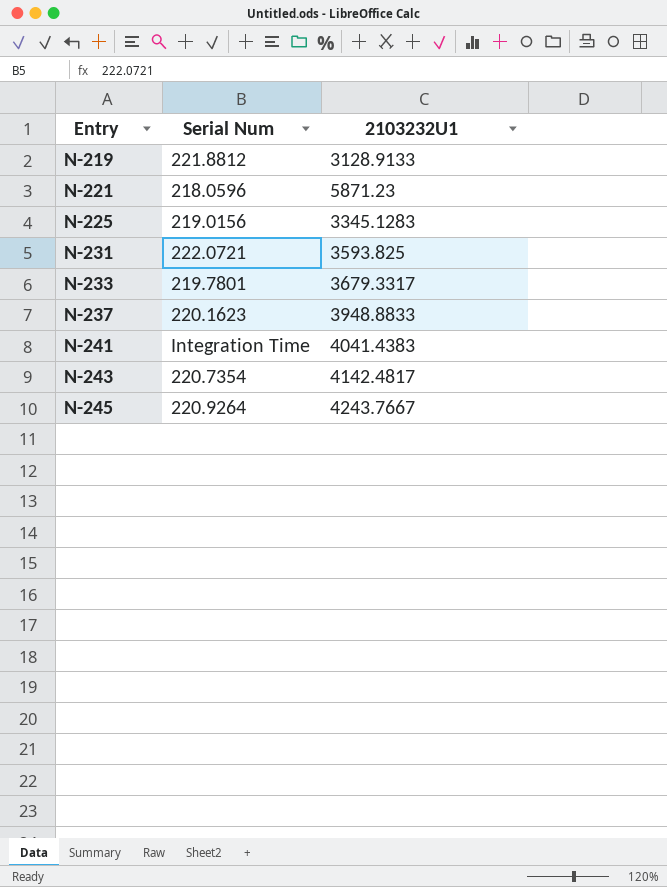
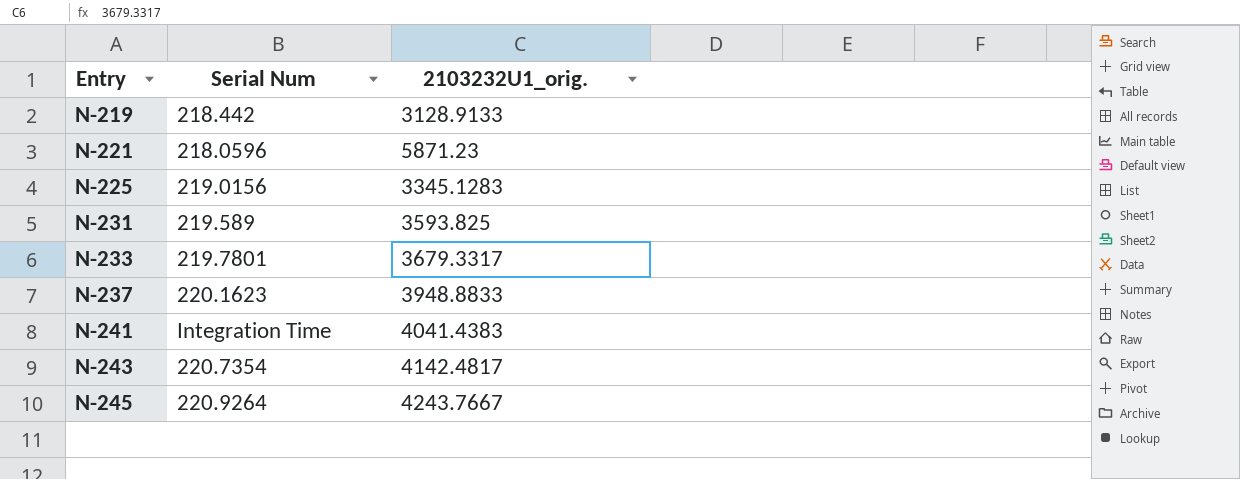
column name: 2103232U1 -> 2103232U1_orig.
N-219 | Serial Num: 221.8812 -> 218.442
N-231 | Serial Num: 222.0721 -> 219.589

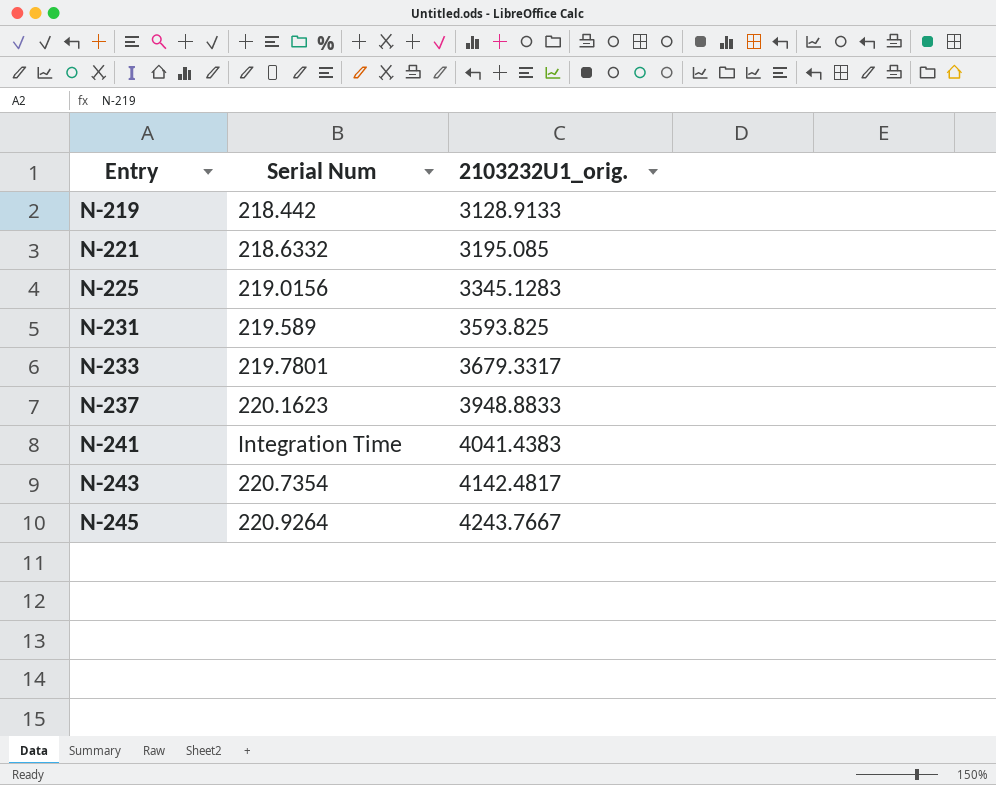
N-221 | Serial Num: 218.0596 -> 218.6332
N-221 | 2103232U1_orig.: 5871.23 -> 3195.085

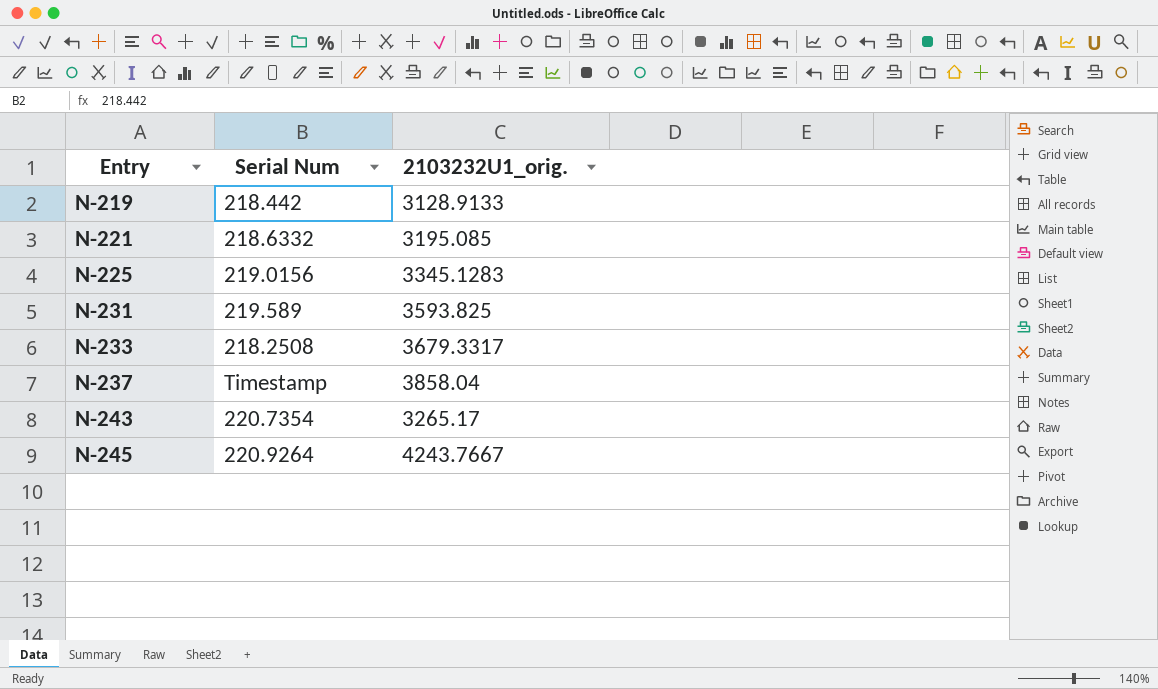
row N-241: Integration Time | 4041.4383 -> none
N-233 | Serial Num: 219.7801 -> 218.2508
N-237 | Serial Num: 220.1623 -> Timestamp
N-237 | 2103232U1_orig.: 3948.8833 -> 3858.04
N-243 | 2103232U1_orig.: 4142.4817 -> 3265.17

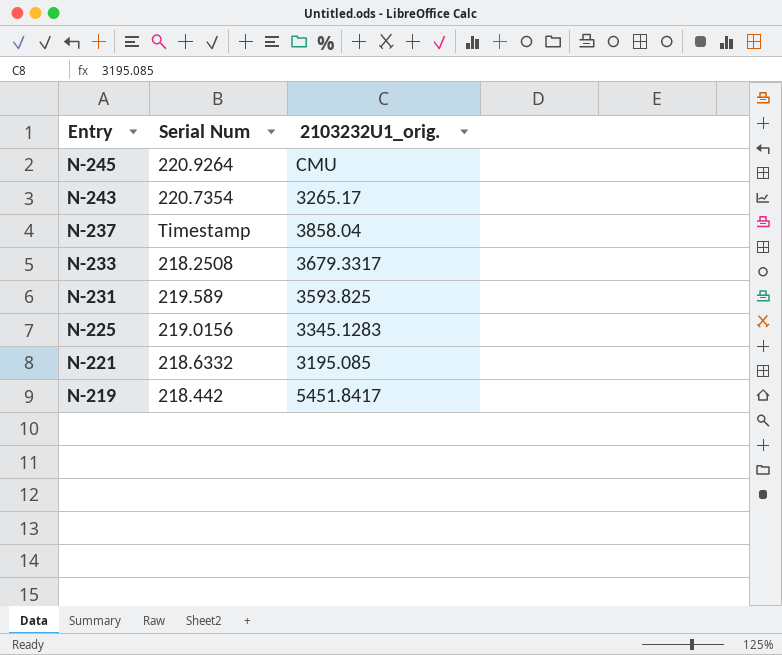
row order: Entry ascending -> Entry descending
N-245 | 2103232U1_orig.: 4243.7667 -> CMU
N-219 | 2103232U1_orig.: 3128.9133 -> 5451.8417

